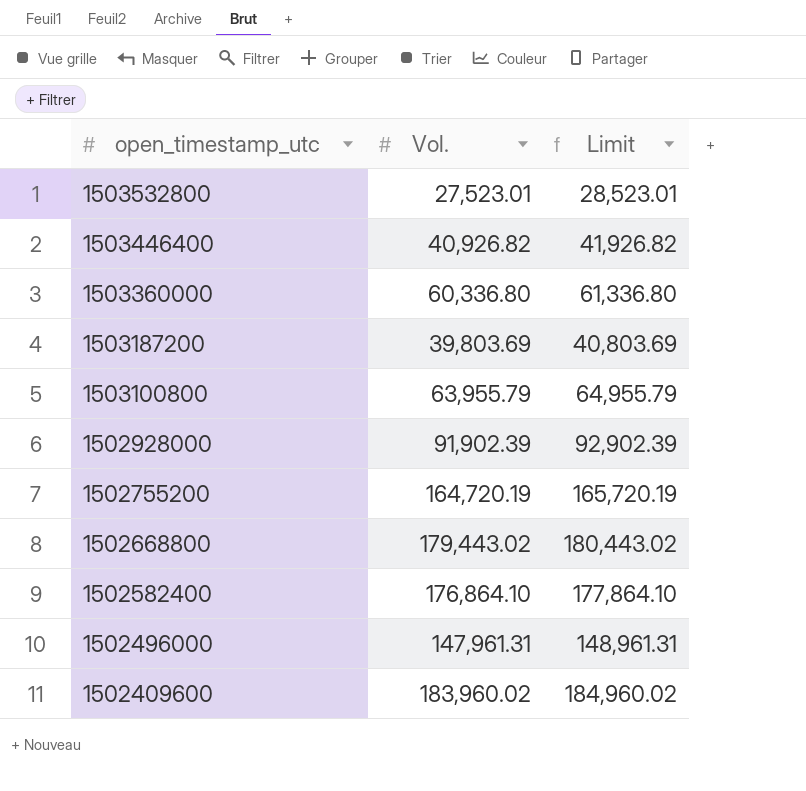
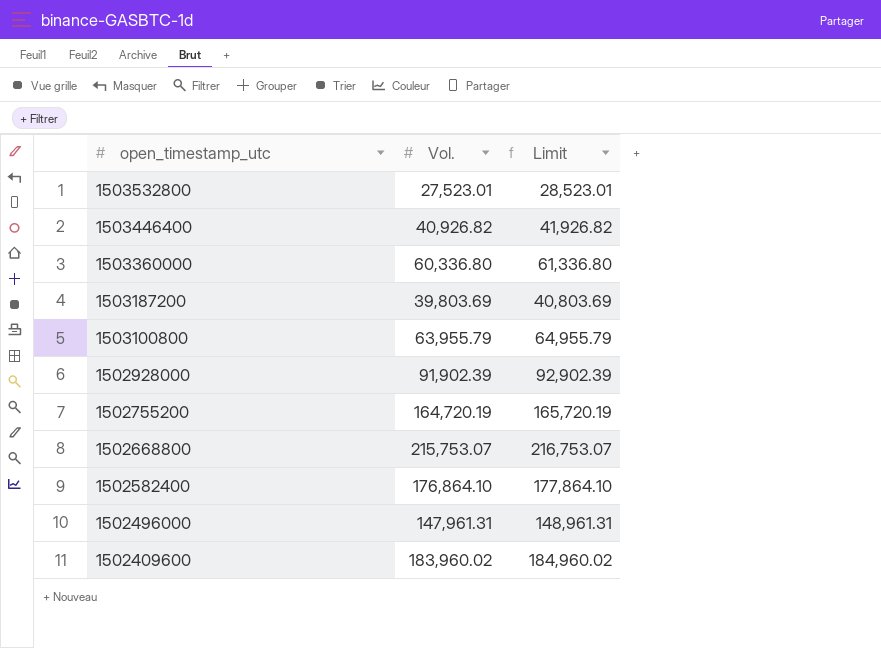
1502668800 | Vol.: 179,443.02 -> 215,753.07
1502668800 | Limit: 180,443.02 -> 216,753.07

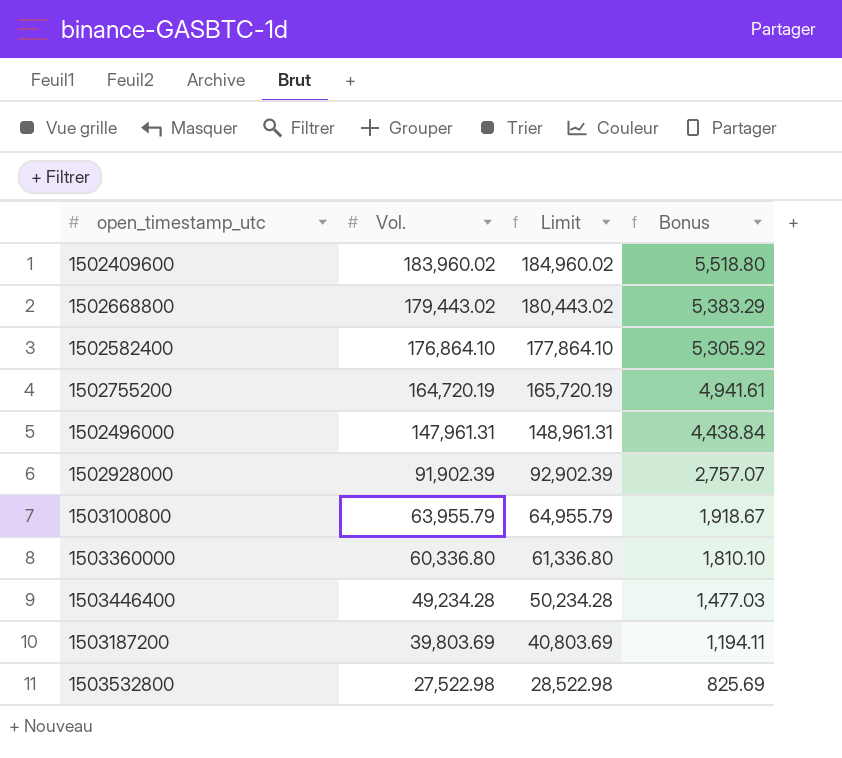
row order: open_timestamp_utc descending -> Vol. descending
column Bonus | formula: none -> [Vol.] * 0.03
1502668800 | Vol.: 215,753.07 -> 179,443.02
1502668800 | Limit: 216,753.07 -> 180,443.02
1503446400 | Vol.: 40,926.82 -> 49,234.28
1503446400 | Limit: 41,926.82 -> 50,234.28
1503532800 | Vol.: 27,523.01 -> 27,522.98
1503532800 | Limit: 28,523.01 -> 28,522.98

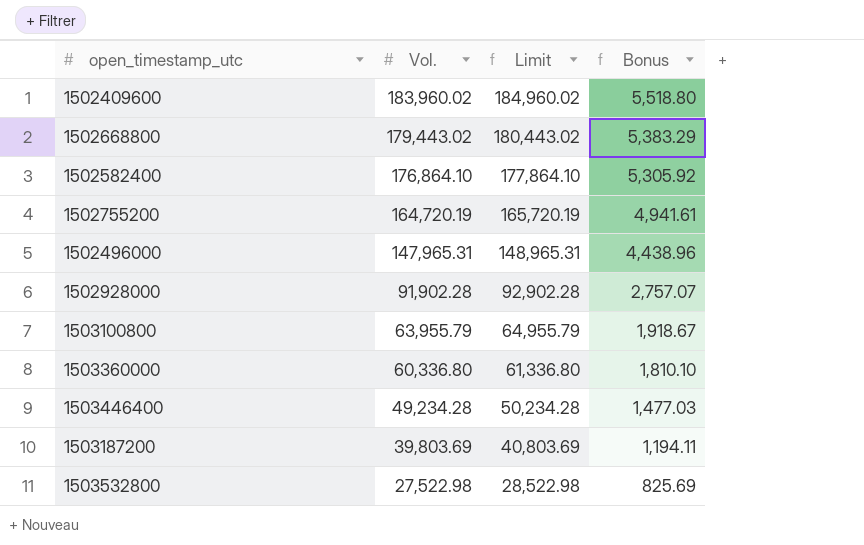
1502496000 | Vol.: 147,961.31 -> 147,965.31
1502496000 | Limit: 148,961.31 -> 148,965.31
1502496000 | Bonus: 4,438.84 -> 4,438.96
1502928000 | Vol.: 91,902.39 -> 91,902.28
1502928000 | Limit: 92,902.39 -> 92,902.28

